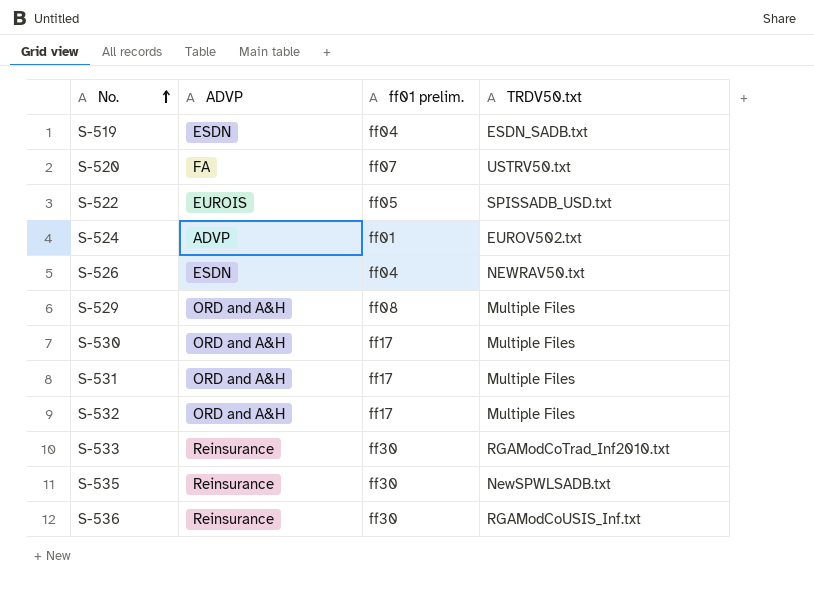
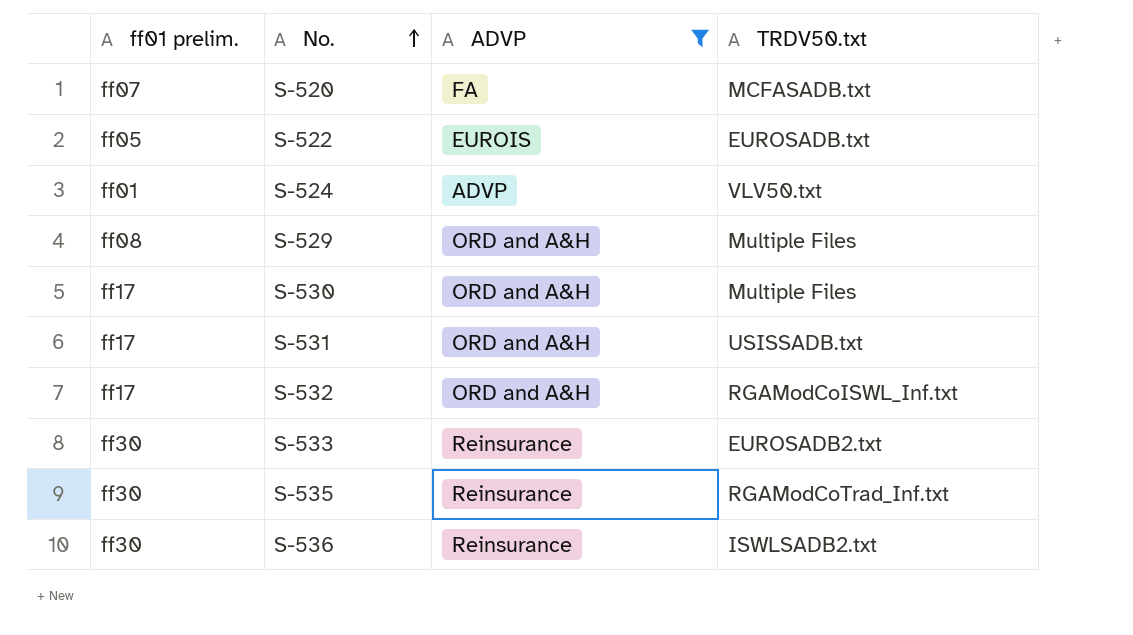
filter: none -> ADVP != ESDN
column ff01 prelim. | position: 3 -> 1
S-520 | TRDV50.txt: USTRV50.txt -> MCFASADB.txt
S-522 | TRDV50.txt: SPISSADB_USD.txt -> EUROSADB.txt
S-524 | TRDV50.txt: EUROV502.txt -> VLV50.txt
S-531 | TRDV50.txt: Multiple Files -> USISSADB.txt
S-532 | TRDV50.txt: Multiple Files -> RGAModCoISWL_Inf.txt
S-533 | TRDV50.txt: RGAModCoTrad_Inf2010.txt -> EUROSADB2.txt
S-535 | TRDV50.txt: NewSPWLSADB.txt -> RGAModCoTrad_Inf.txt
S-536 | TRDV50.txt: RGAModCoUSIS_Inf.txt -> ISWLSADB2.txt

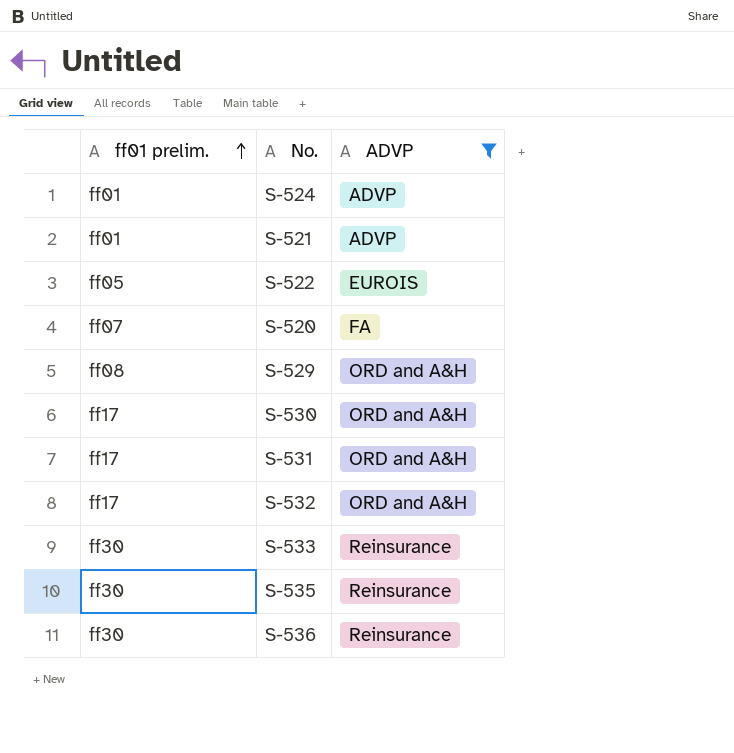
row order: No. ascending -> ff01 prelim. ascending
column TRDV50.txt | position: 4 -> none
row S-521: none -> ff01 | ADVP

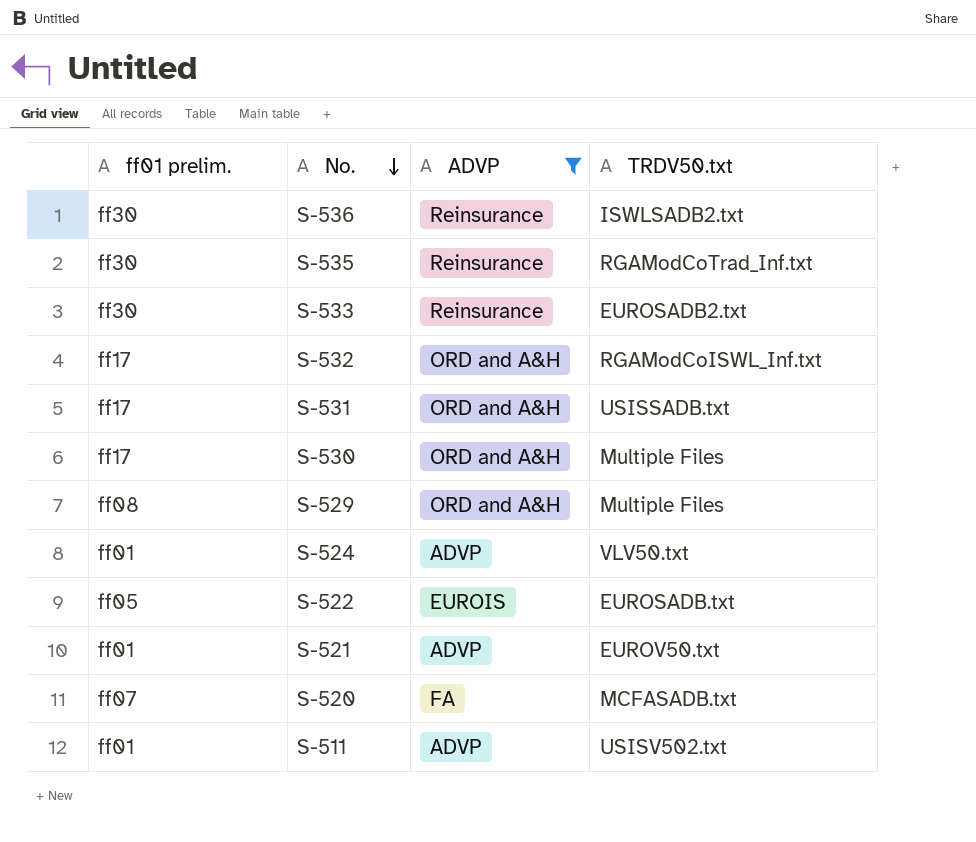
row order: ff01 prelim. ascending -> No. descending
column TRDV50.txt | position: none -> 4
row S-511: none -> ff01 | ADVP | USISV502.txt

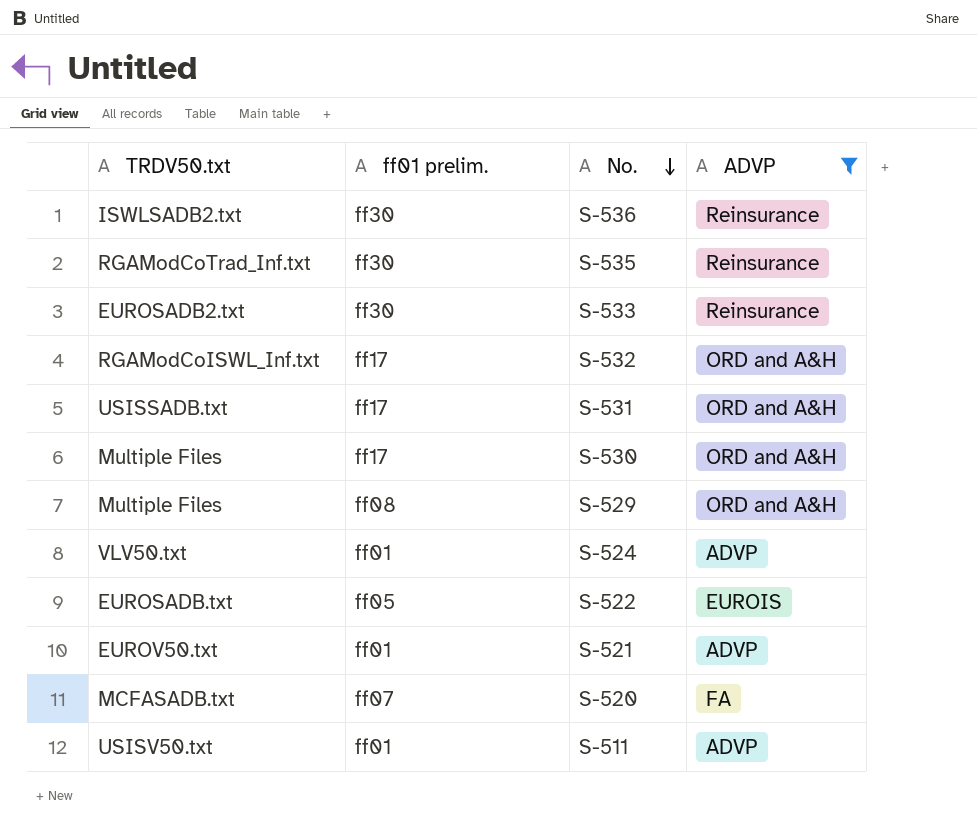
column TRDV50.txt | position: 4 -> 1
S-511 | TRDV50.txt: USISV502.txt -> USISV50.txt

